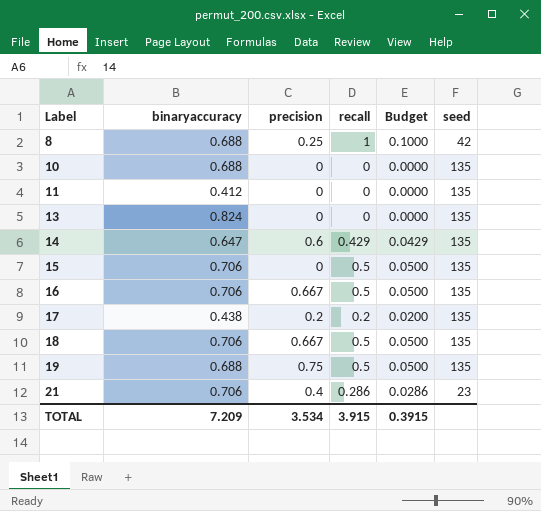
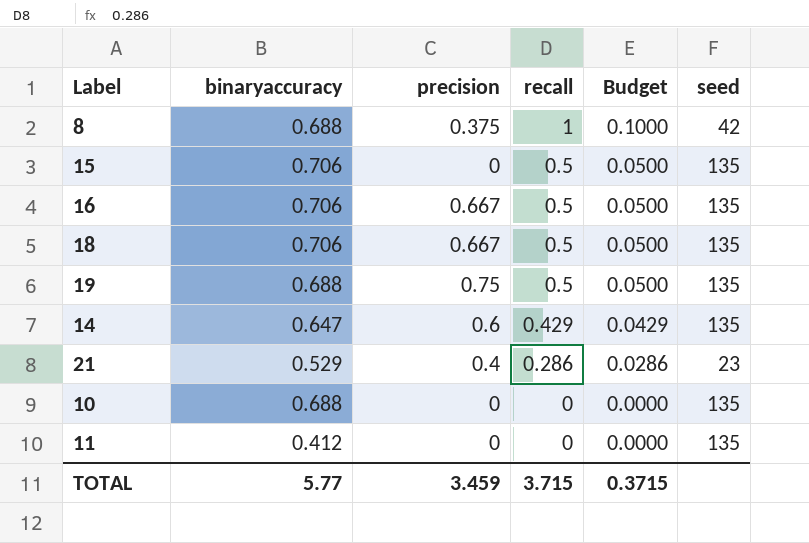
row order: Label ascending -> recall descending
row 13: 0.824 | 0 | 0 | 0.0000 | 135 -> none
row 17: 0.438 | 0.2 | 0.2 | 0.0200 | 135 -> none
8 | precision: 0.25 -> 0.375
21 | binaryaccuracy: 0.706 -> 0.529
TOTAL | binaryaccuracy: 7.209 -> 5.77
TOTAL | precision: 3.534 -> 3.459
TOTAL | recall: 3.915 -> 3.715
TOTAL | Budget: 0.3915 -> 0.3715

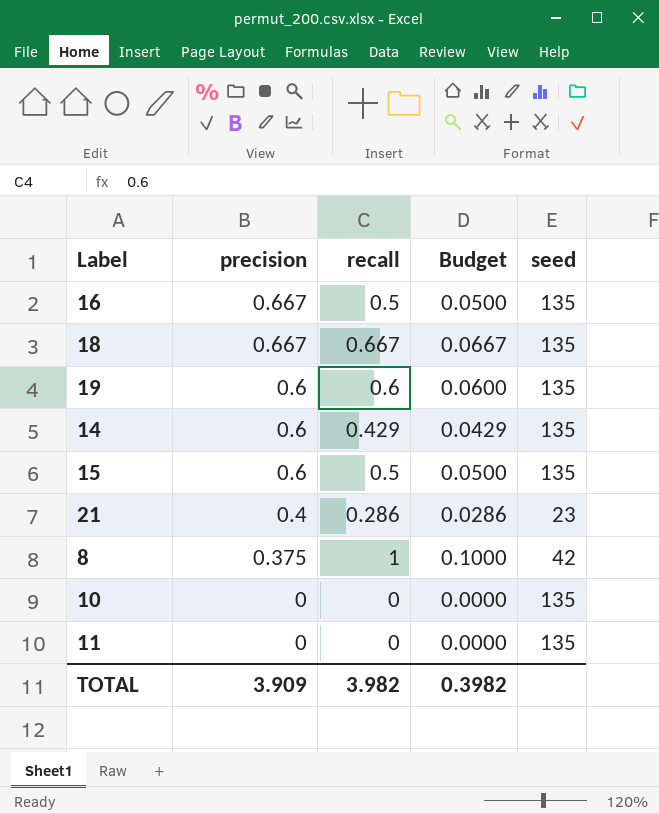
row order: recall descending -> precision descending
column binaryaccuracy | position: 2 -> none
18 | recall: 0.5 -> 0.667
18 | Budget: 0.0500 -> 0.0667
19 | precision: 0.75 -> 0.6
19 | recall: 0.5 -> 0.6
19 | Budget: 0.0500 -> 0.0600
15 | precision: 0 -> 0.6
TOTAL | precision: 3.459 -> 3.909
TOTAL | recall: 3.715 -> 3.982
TOTAL | Budget: 0.3715 -> 0.3982

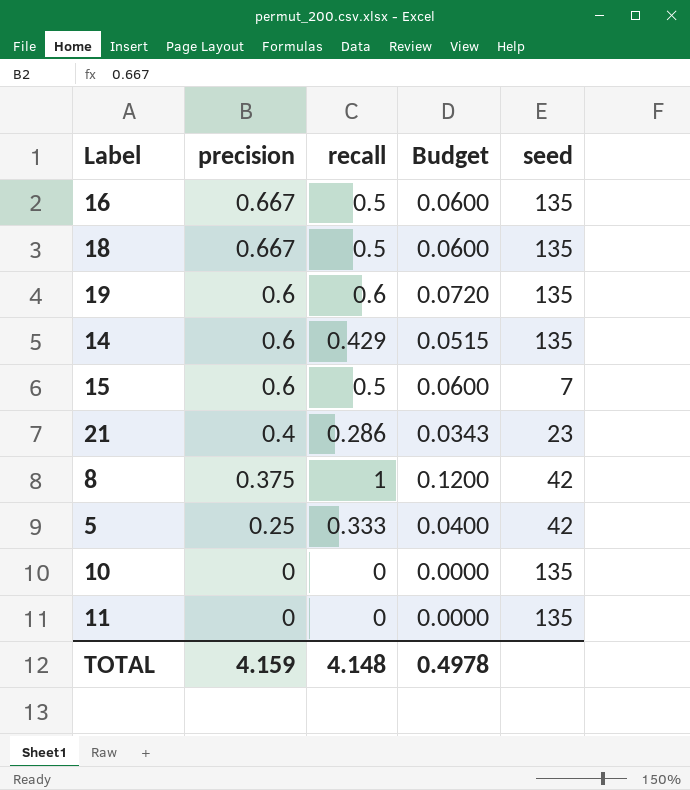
column Budget | formula: [recall] * 0.1 -> [recall] * 0.12
18 | recall: 0.667 -> 0.5
15 | seed: 135 -> 7
row 5: none -> 0.25 | 0.333 | 0.0400 | 42
TOTAL | precision: 3.909 -> 4.159
TOTAL | recall: 3.982 -> 4.148
TOTAL | Budget: 0.3982 -> 0.4978

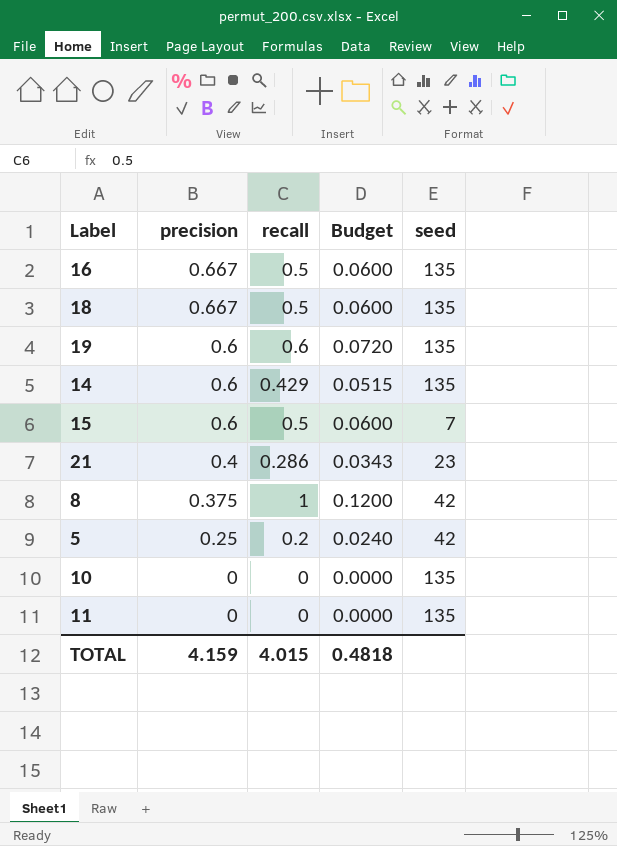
5 | recall: 0.333 -> 0.2
5 | Budget: 0.0400 -> 0.0240
TOTAL | recall: 4.148 -> 4.015
TOTAL | Budget: 0.4978 -> 0.4818

